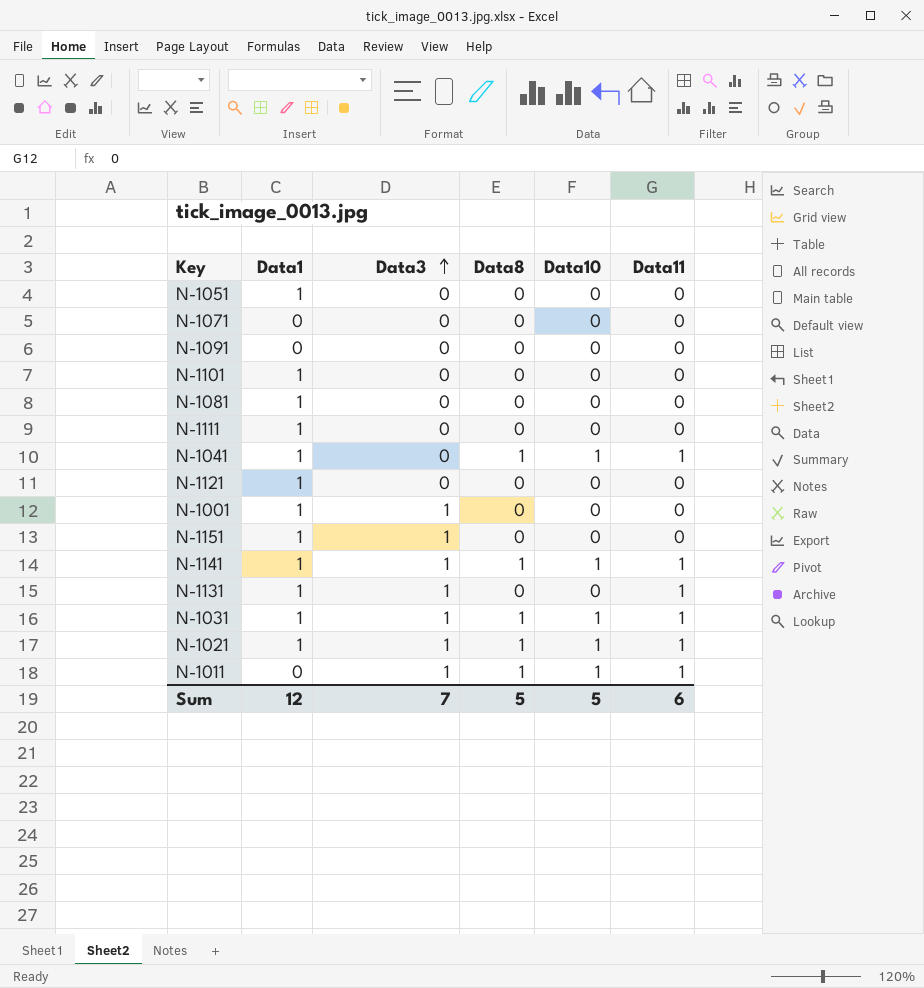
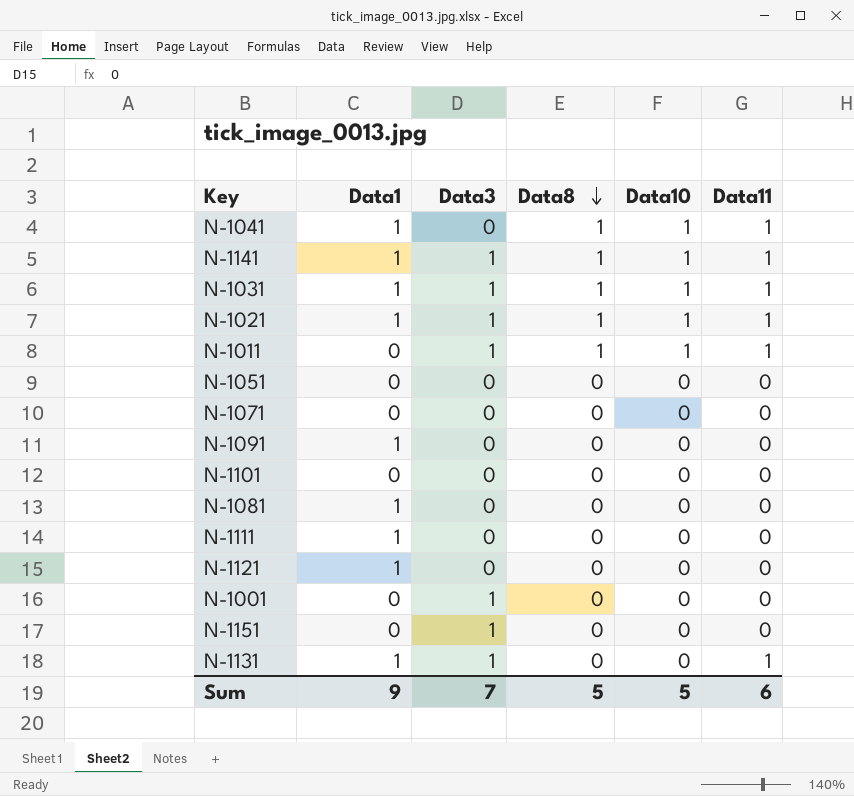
row order: Data3 ascending -> Data8 descending
N-1051 | Data1: 1 -> 0
N-1091 | Data1: 0 -> 1
N-1101 | Data1: 1 -> 0
N-1001 | Data1: 1 -> 0
N-1151 | Data1: 1 -> 0
Sum | Data1: 12 -> 9

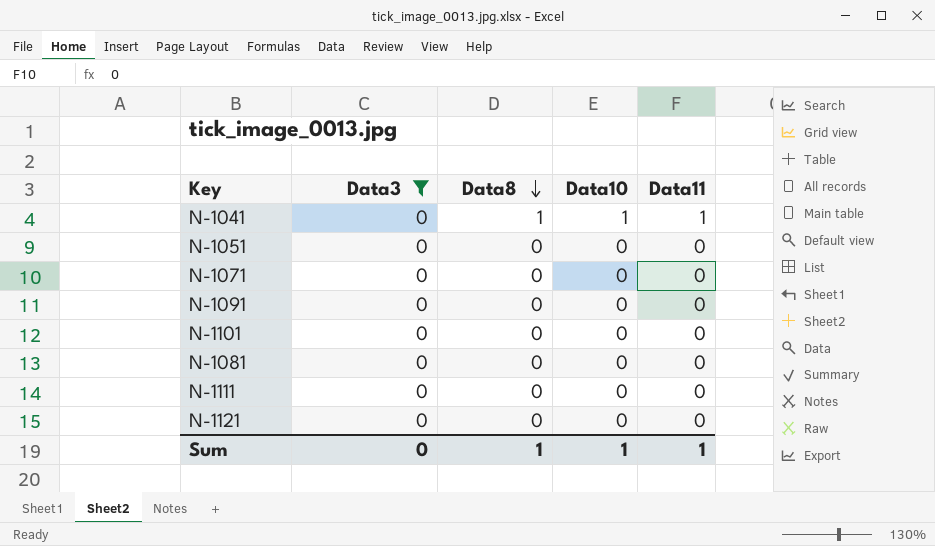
filter: none -> Data3 = 0
column Data1 | position: 2 -> none
Sum | Data3: 7 -> 0
Sum | Data8: 5 -> 1
Sum | Data10: 5 -> 1
Sum | Data11: 6 -> 1

